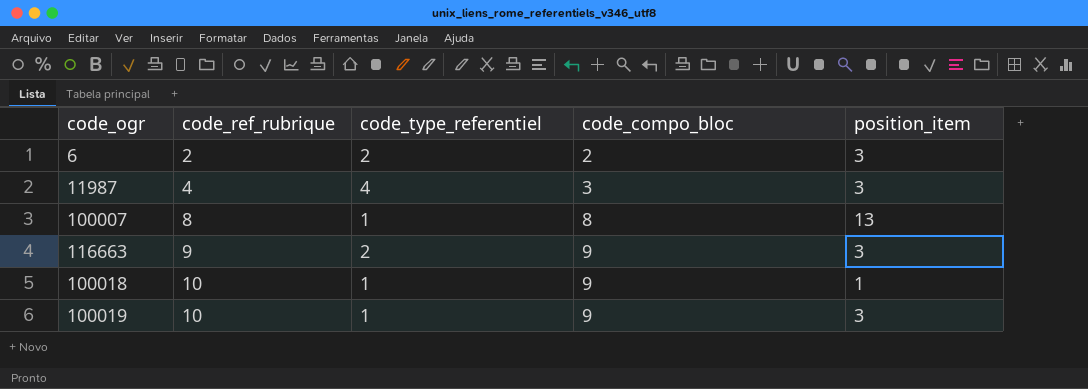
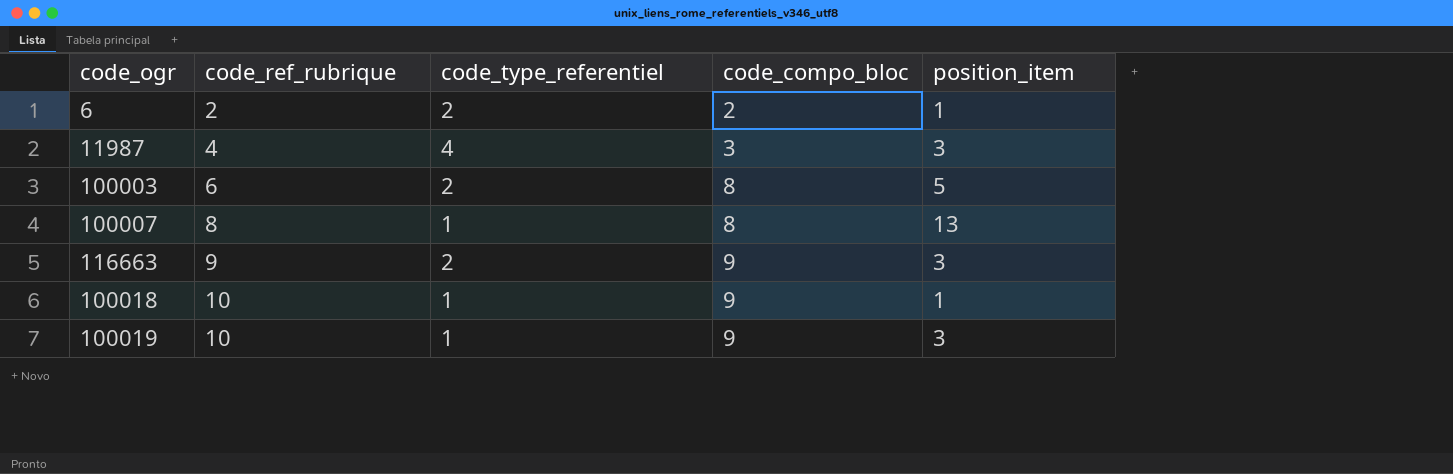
6 | position_item: 3 -> 1
row 100003: none -> 6 | 2 | 8 | 5

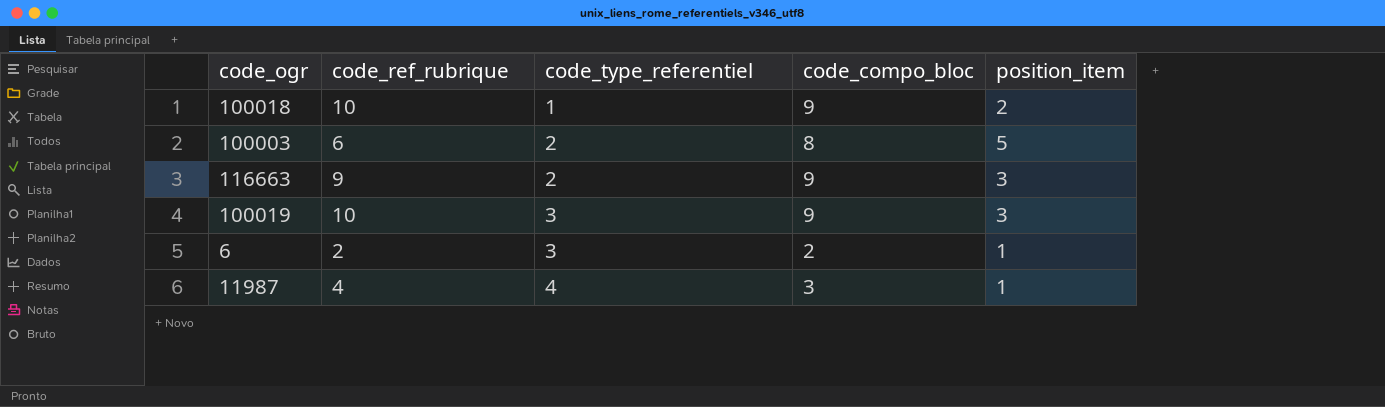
row order: code_ref_rubrique ascending -> code_type_referentiel ascending
row 100007: 8 | 1 | 8 | 13 -> none
100018 | position_item: 1 -> 2
100019 | code_type_referentiel: 1 -> 3
6 | code_type_referentiel: 2 -> 3
11987 | position_item: 3 -> 1

